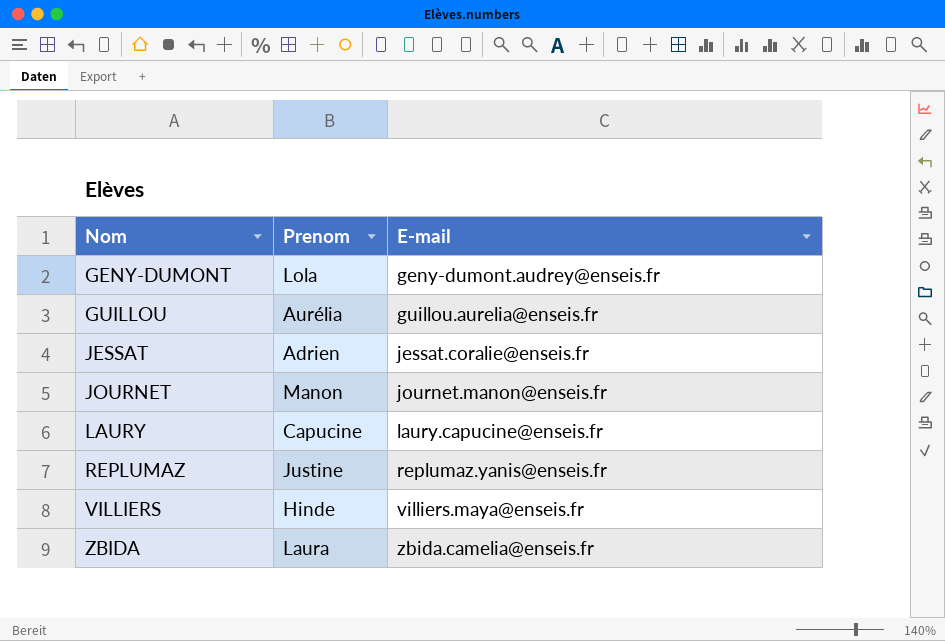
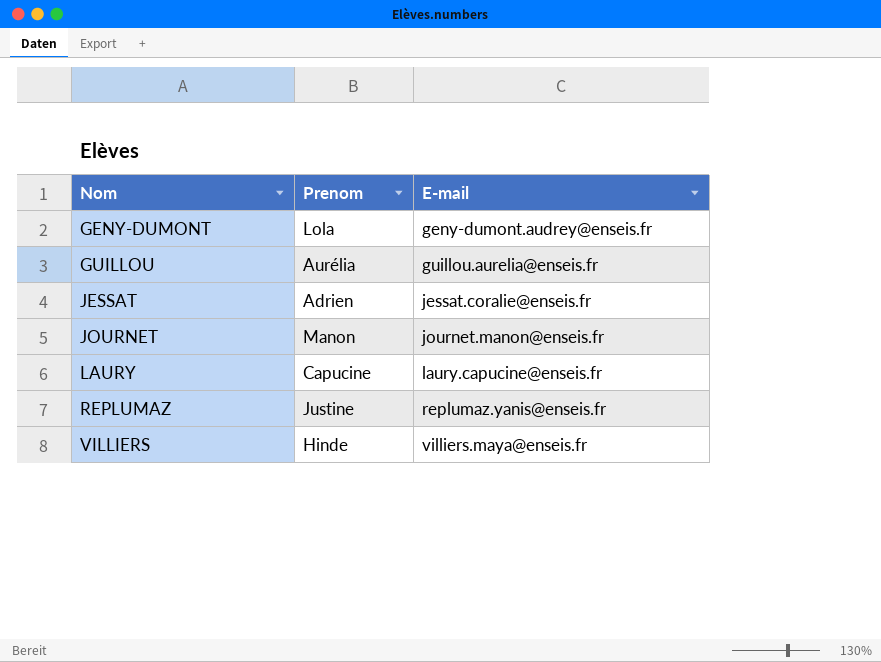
row ZBIDA: Laura | zbida.camelia@enseis.fr -> none

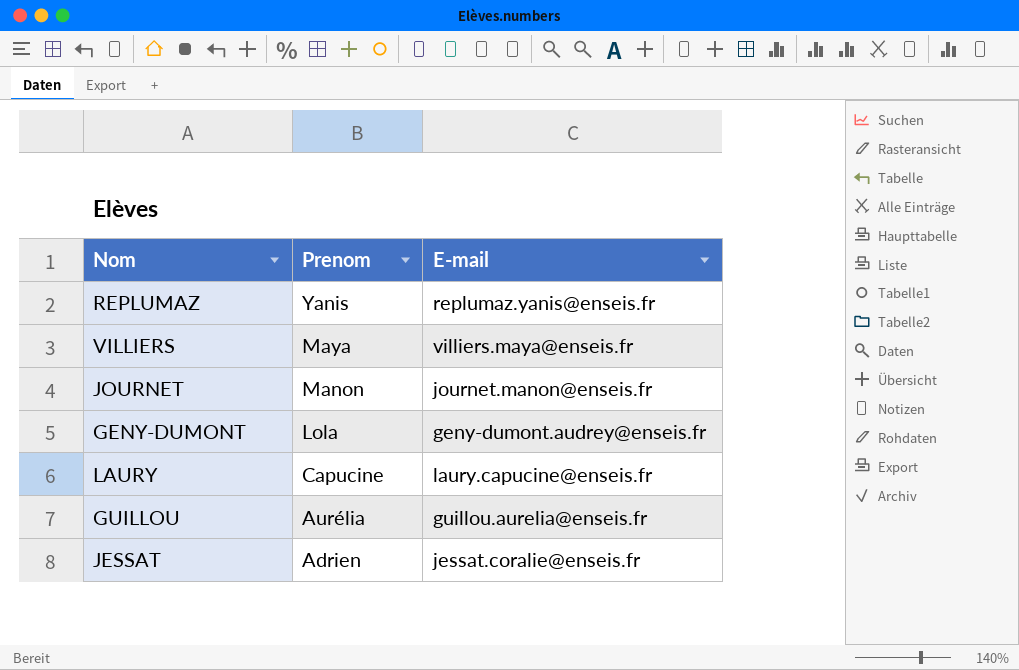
row order: Nom ascending -> Prenom descending
REPLUMAZ | Prenom: Justine -> Yanis
VILLIERS | Prenom: Hinde -> Maya

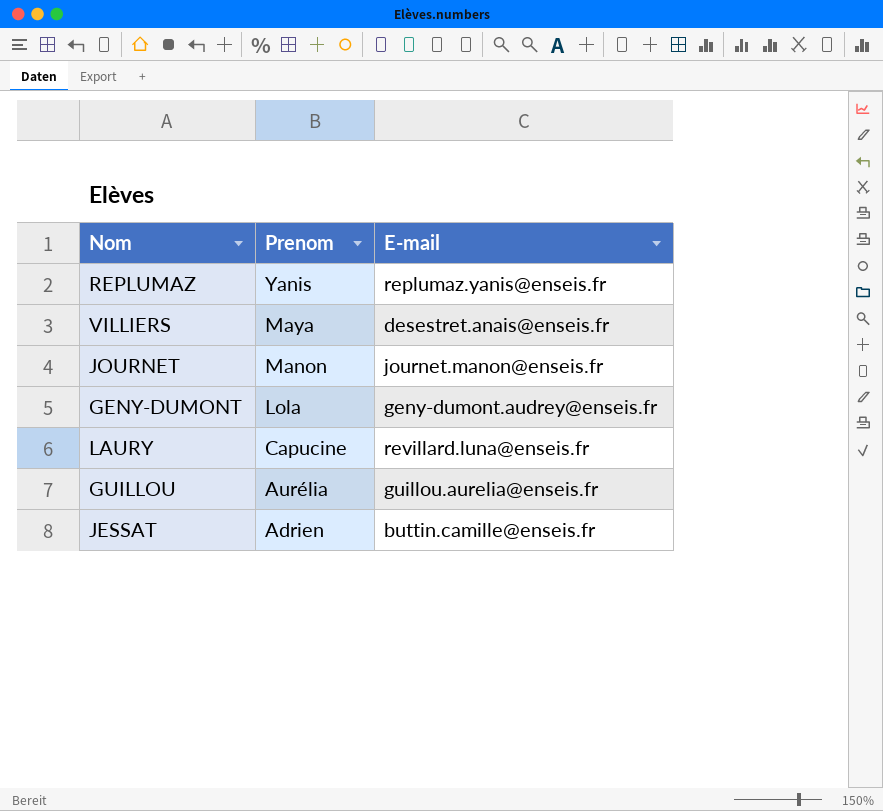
VILLIERS | E-mail: villiers.maya@enseis.fr -> desestret.anais@enseis.fr
LAURY | E-mail: laury.capucine@enseis.fr -> revillard.luna@enseis.fr
JESSAT | E-mail: jessat.coralie@enseis.fr -> buttin.camille@enseis.fr

